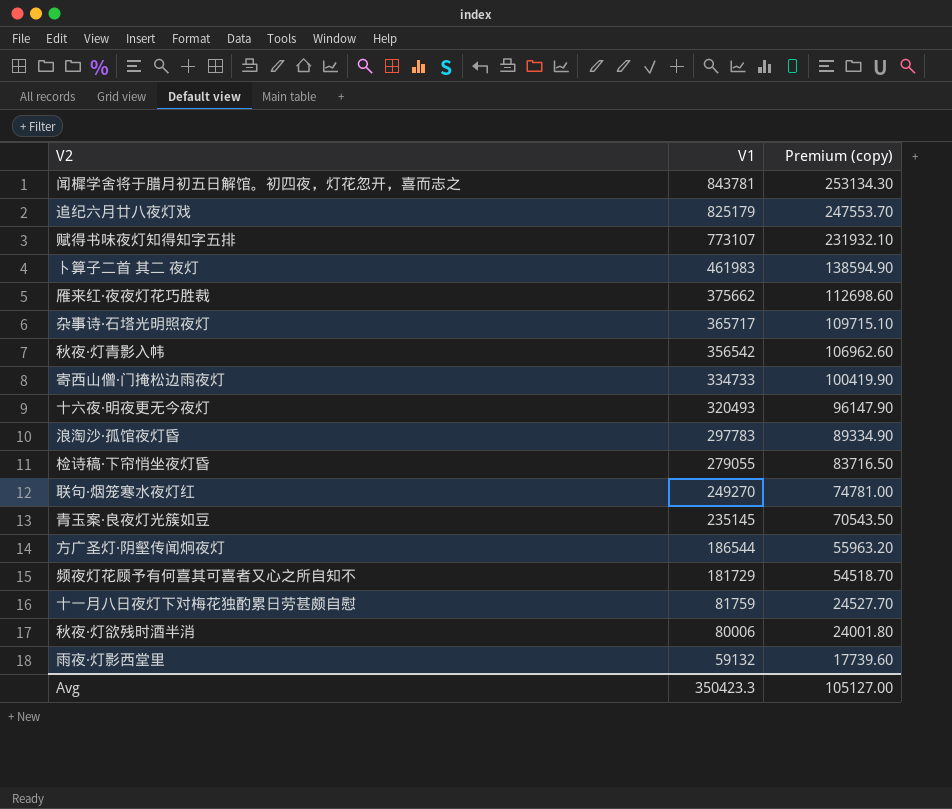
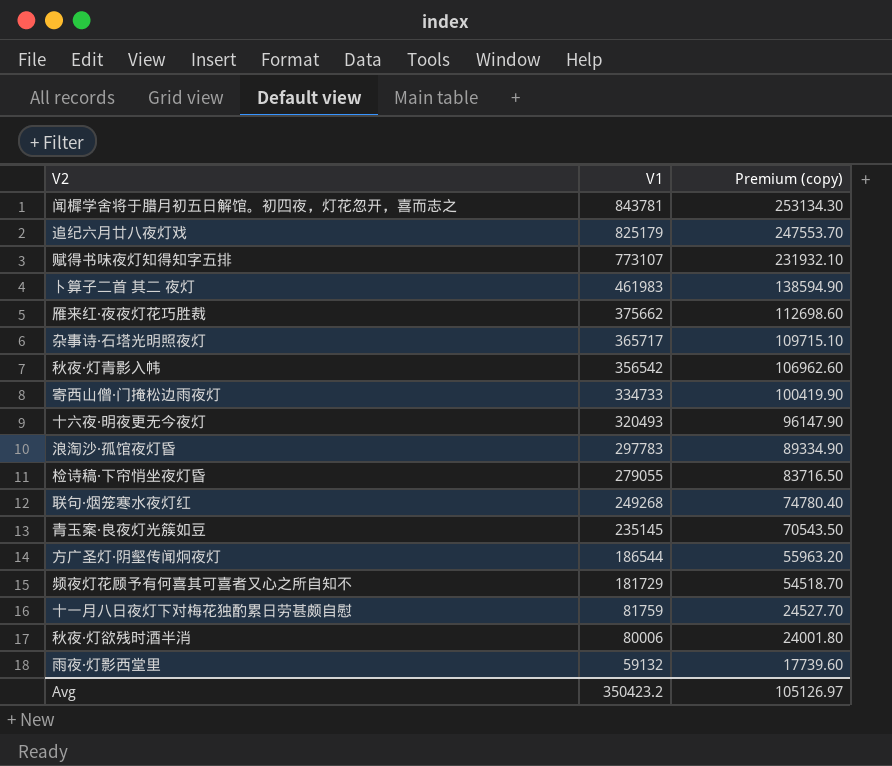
联句·烟笼寒水夜灯红 | V1: 249270 -> 249268
联句·烟笼寒水夜灯红 | Premium (copy): 74781.00 -> 74780.40
Avg | V1: 350423.3 -> 350423.2
Avg | Premium (copy): 105127.00 -> 105126.97

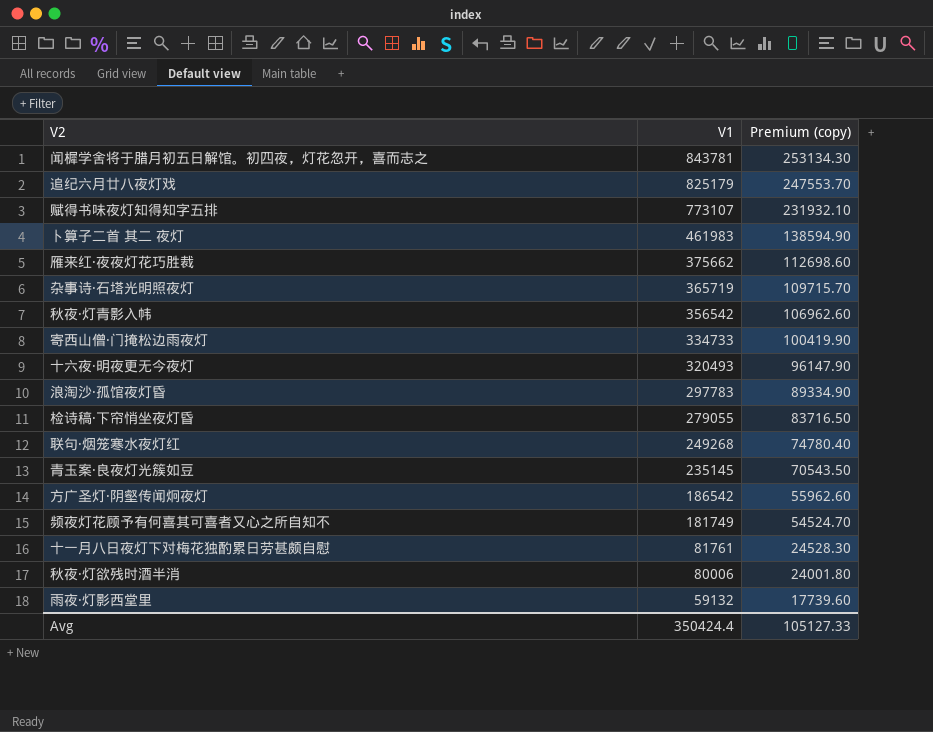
杂事诗·石塔光明照夜灯 | V1: 365717 -> 365719
杂事诗·石塔光明照夜灯 | Premium (copy): 109715.10 -> 109715.70
方广圣灯·阴壑传闻炯夜灯 | V1: 186544 -> 186542
方广圣灯·阴壑传闻炯夜灯 | Premium (copy): 55963.20 -> 55962.60
频夜灯花顾予有何喜其可喜者又心之所自知不 | V1: 181729 -> 181749
频夜灯花顾予有何喜其可喜者又心之所自知不 | Premium (copy): 54518.70 -> 54524.70
十一月八日夜灯下对梅花独酌累日劳甚颇自慰 | V1: 81759 -> 81761
十一月八日夜灯下对梅花独酌累日劳甚颇自慰 | Premium (copy): 24527.70 -> 24528.30
Avg | V1: 350423.2 -> 350424.4
Avg | Premium (copy): 105126.97 -> 105127.33

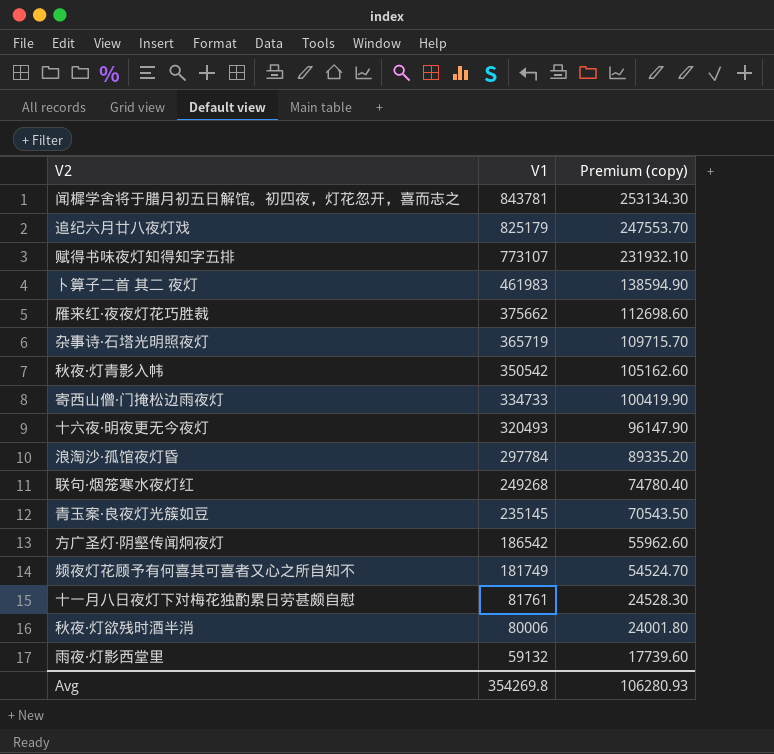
row 检诗稿·下帘悄坐夜灯昏: 279055 | 83716.50 -> none
秋夜·灯青影入帏 | V1: 356542 -> 350542
秋夜·灯青影入帏 | Premium (copy): 106962.60 -> 105162.60
浪淘沙·孤馆夜灯昏 | V1: 297783 -> 297784
浪淘沙·孤馆夜灯昏 | Premium (copy): 89334.90 -> 89335.20
Avg | V1: 350424.4 -> 354269.8
Avg | Premium (copy): 105127.33 -> 106280.93

